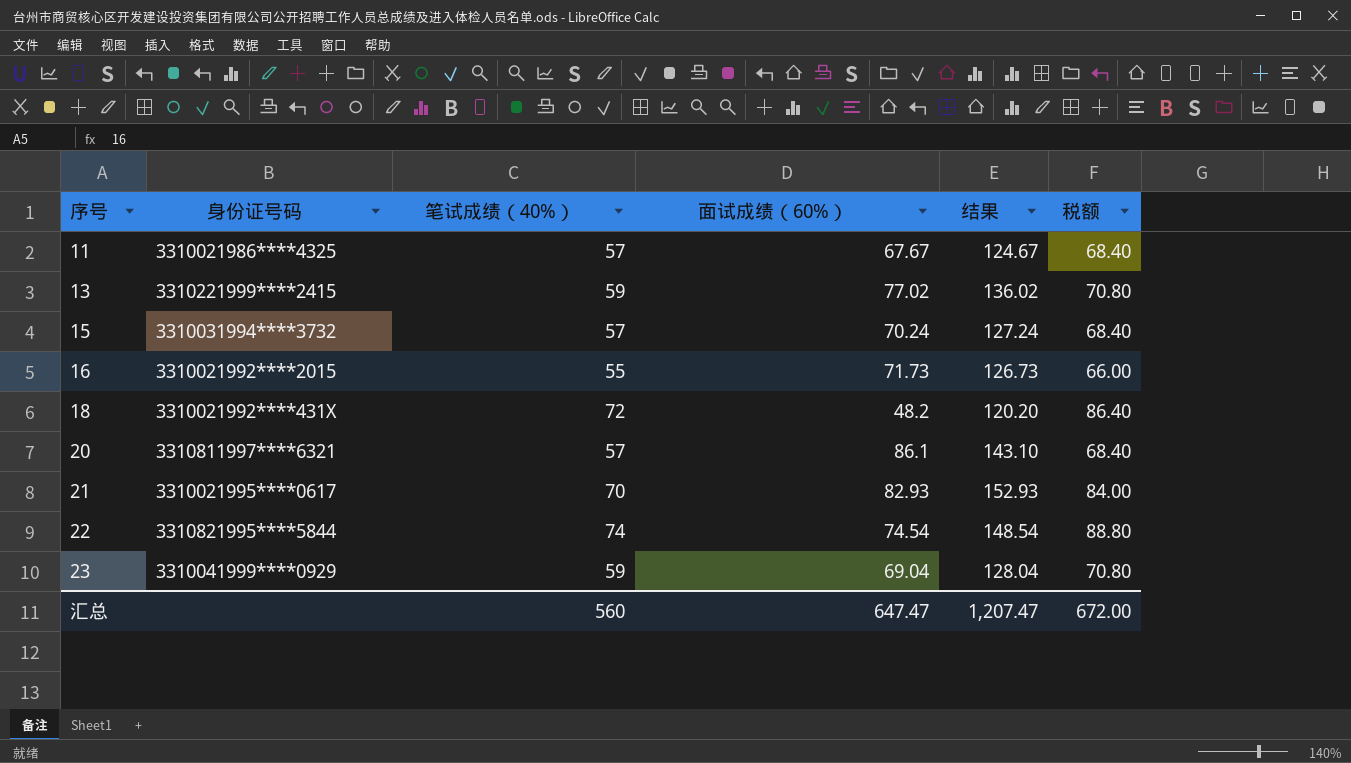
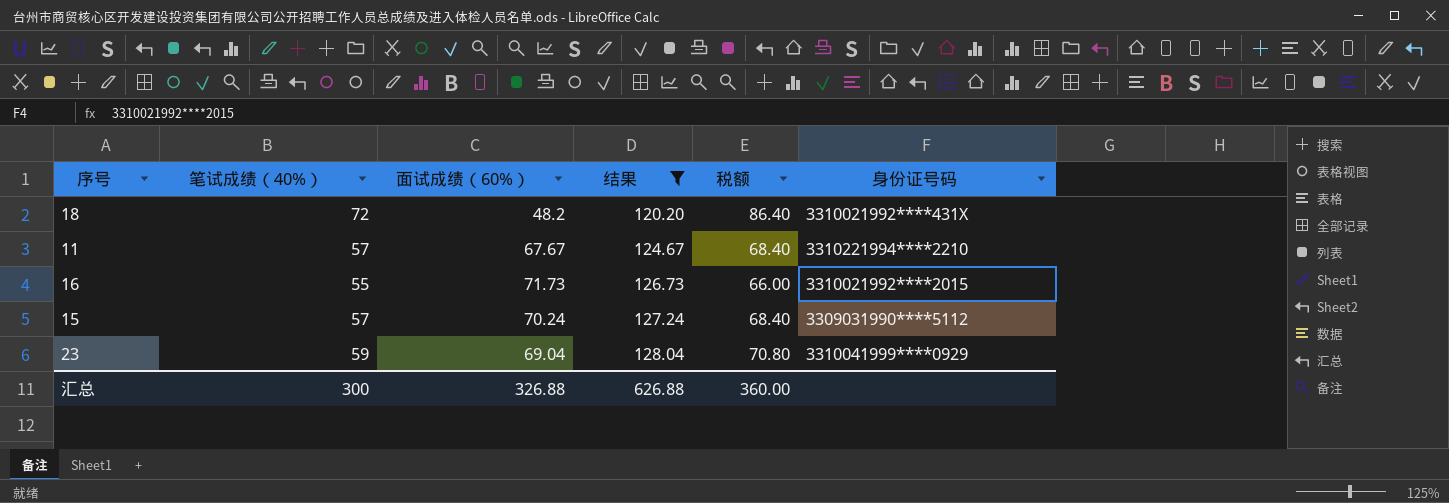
filter: none -> 结果 <= 128.04
row order: 序号 ascending -> 结果 ascending
column 身份证号码 | position: 2 -> 6
11 | 身份证号码: 3310021986****4325 -> 3310221994****2210
15 | 身份证号码: 3310031994****3732 -> 3309031990****5112
汇总 | 笔试成绩（40%）: 560 -> 300
汇总 | 面试成绩（60%）: 647.47 -> 326.88
汇总 | 结果: 1,207.47 -> 626.88
汇总 | 税额: 672.00 -> 360.00

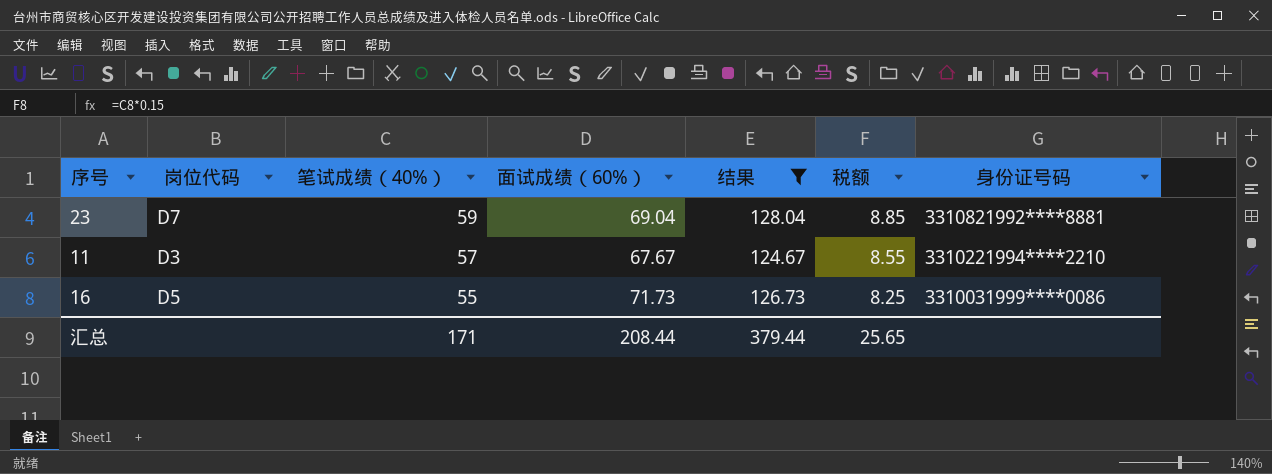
row order: 结果 ascending -> 笔试成绩（40%） descending
column 岗位代码 | position: none -> 2
column 税额 | formula: [笔试成绩（40%）] * 1.2 -> [笔试成绩（40%）] * 0.15
row 18: 72 | 48.2 | 120.20 | 86.40 | 3310021992****431X -> none
row 15: 57 | 70.24 | 127.24 | 68.40 | 3309031990****5112 -> none
23 | 身份证号码: 3310041999****0929 -> 3310821992****8881
16 | 身份证号码: 3310021992****2015 -> 3310031999****0086
汇总 | 笔试成绩（40%）: 300 -> 171
汇总 | 面试成绩（60%）: 326.88 -> 208.44
汇总 | 结果: 626.88 -> 379.44
汇总 | 税额: 360.00 -> 25.65

